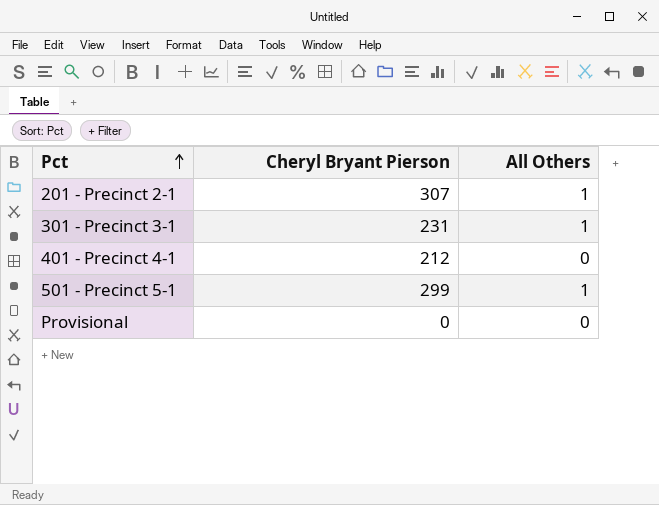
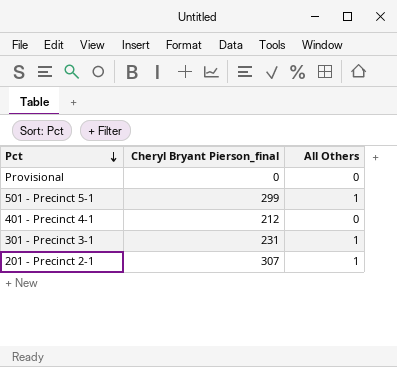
row order: Pct ascending -> Pct descending
column name: Cheryl Bryant Pierson -> Cheryl Bryant Pierson_final

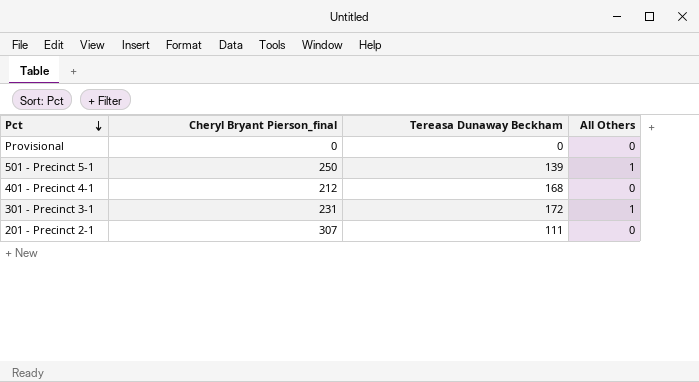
column Tereasa Dunaway Beckham | position: none -> 3
501 - Precinct 5-1 | Cheryl Bryant Pierson_final: 299 -> 250
201 - Precinct 2-1 | All Others: 1 -> 0

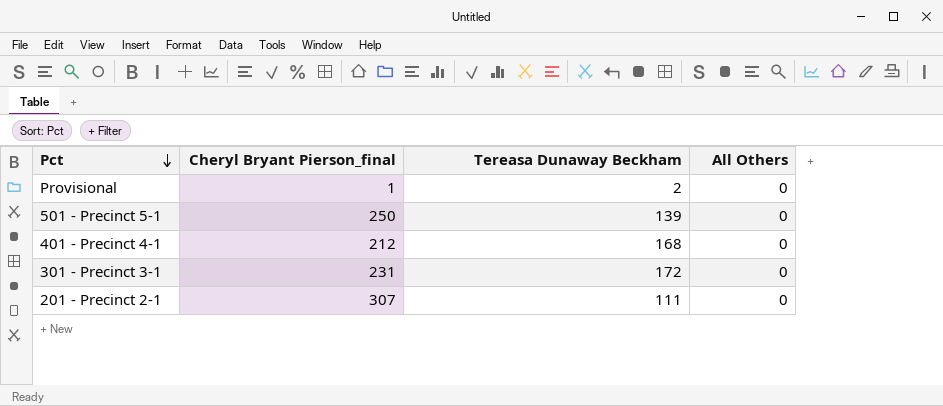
Provisional | Cheryl Bryant Pierson_final: 0 -> 1
Provisional | Tereasa Dunaway Beckham: 0 -> 2
501 - Precinct 5-1 | All Others: 1 -> 0
301 - Precinct 3-1 | All Others: 1 -> 0

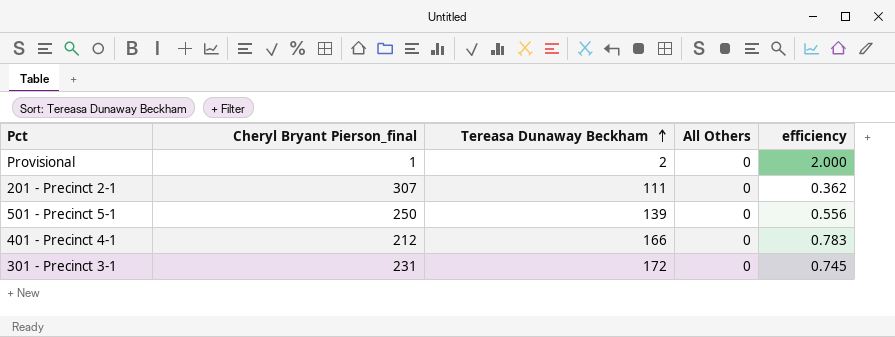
row order: Pct descending -> Tereasa Dunaway Beckham ascending
column efficiency | formula: none -> [Tereasa Dunaway Beckham] / [Cheryl Bryant Pierson_final]
401 - Precinct 4-1 | Tereasa Dunaway Beckham: 168 -> 166

